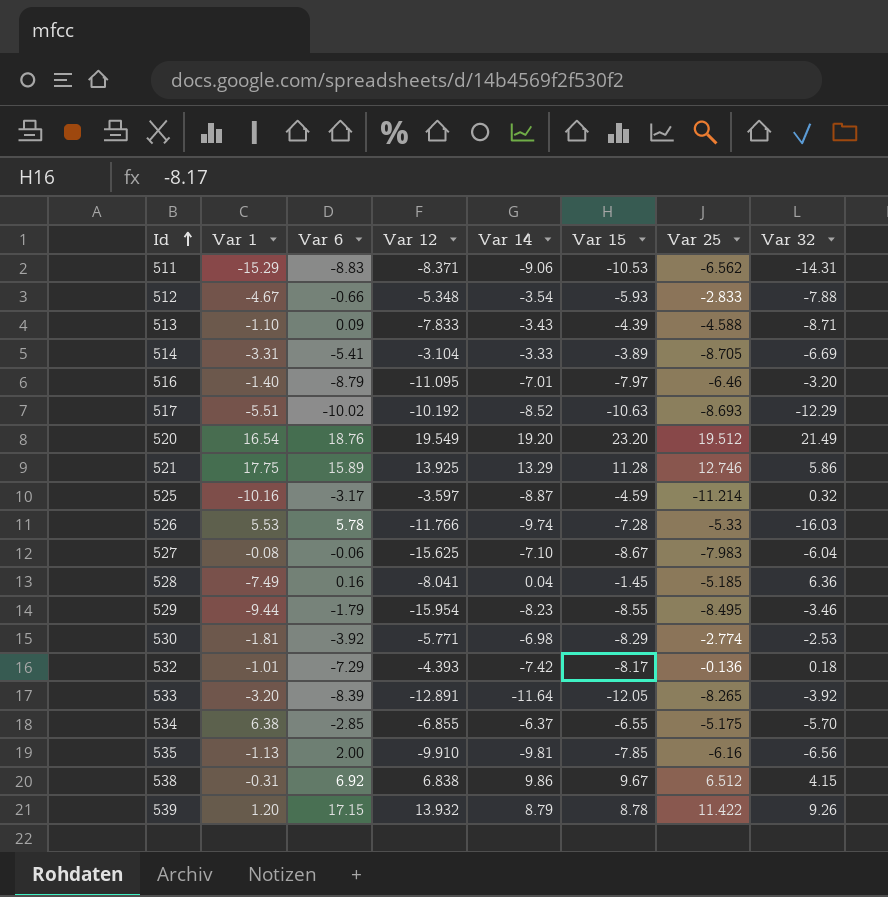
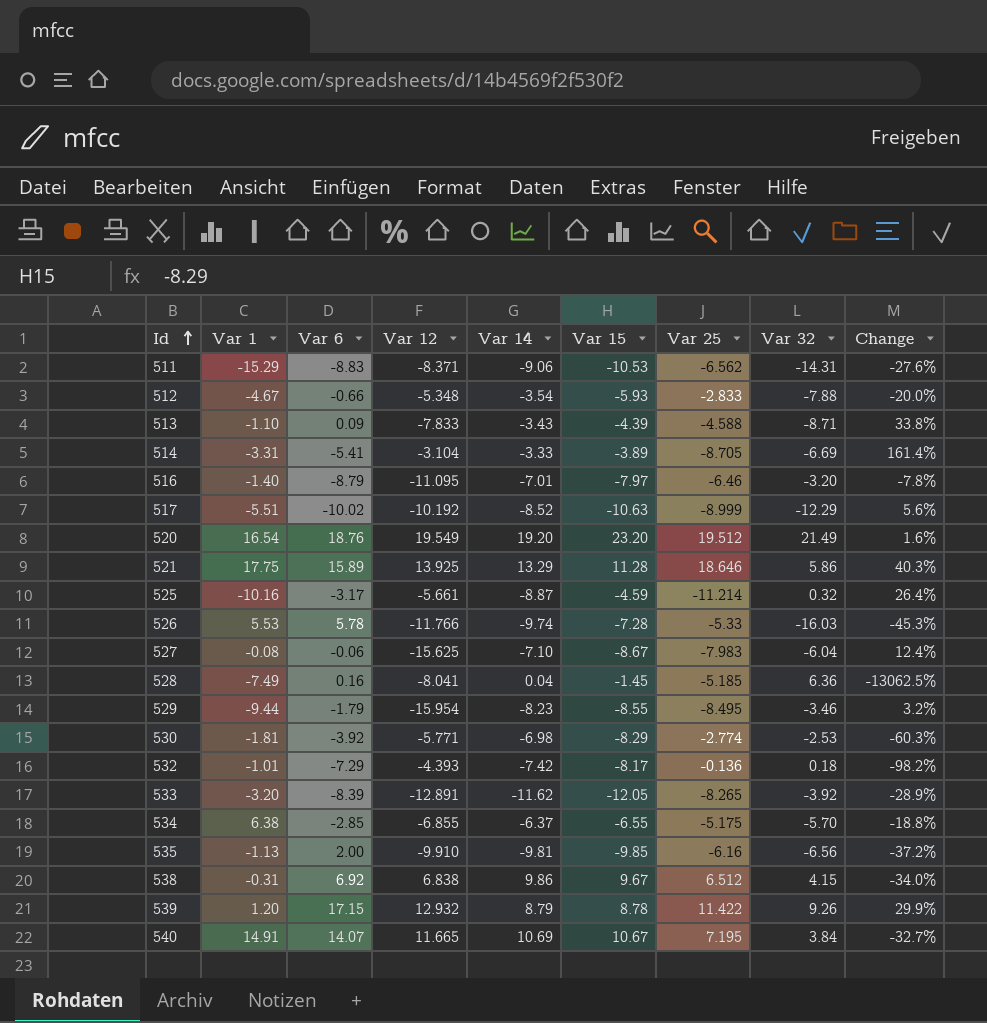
column Change | formula: none -> ([Var 25] - [Var 14]) / [Var 14]
517 | Var 25: -8.693 -> -8.999
521 | Var 25: 12.746 -> 18.646
525 | Var 12: -3.597 -> -5.661
533 | Var 14: -11.64 -> -11.62
535 | Var 15: -7.85 -> -9.85
539 | Var 12: 13.932 -> 12.932
row 540: none -> 14.91 | 14.07 | 11.665 | 10.69 | 10.67 | 7.195 | 3.84 | -32.7%

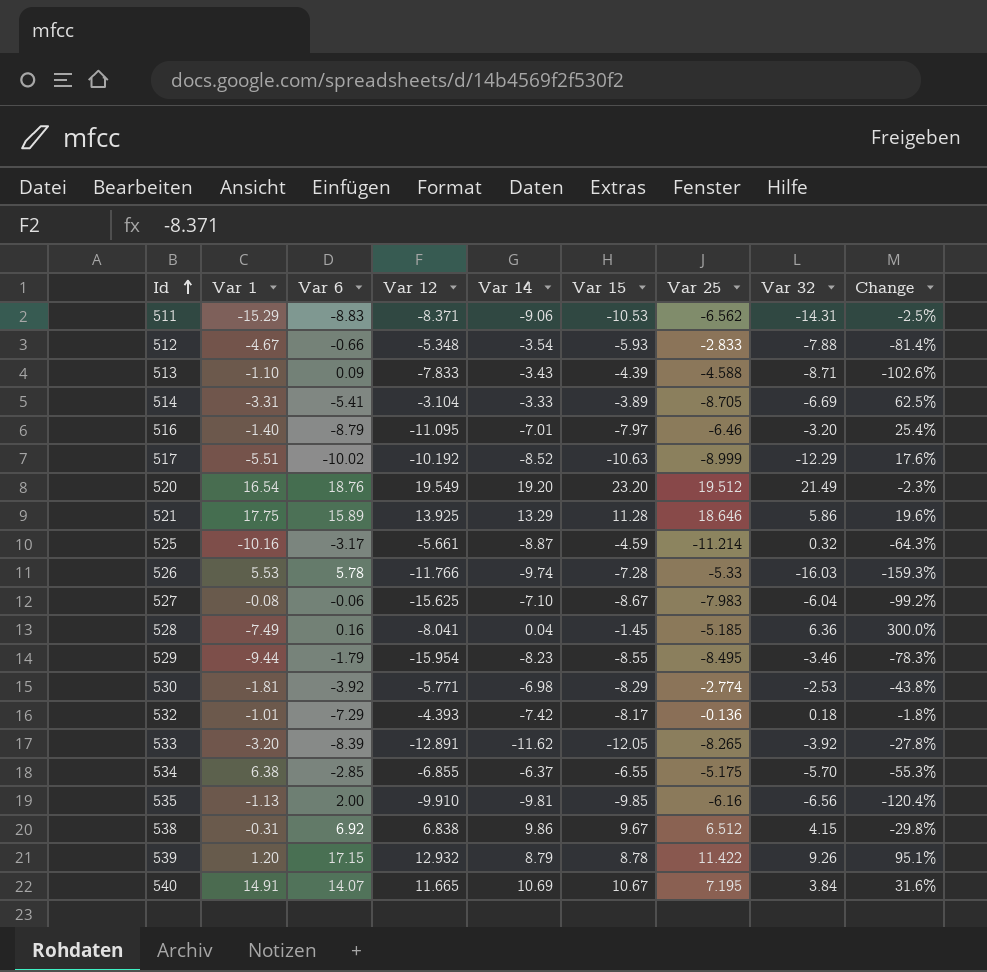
column Change | formula: ([Var 25] - [Var 14]) / [Var 14] -> ([Var 6] - [Var 14]) / [Var 14]

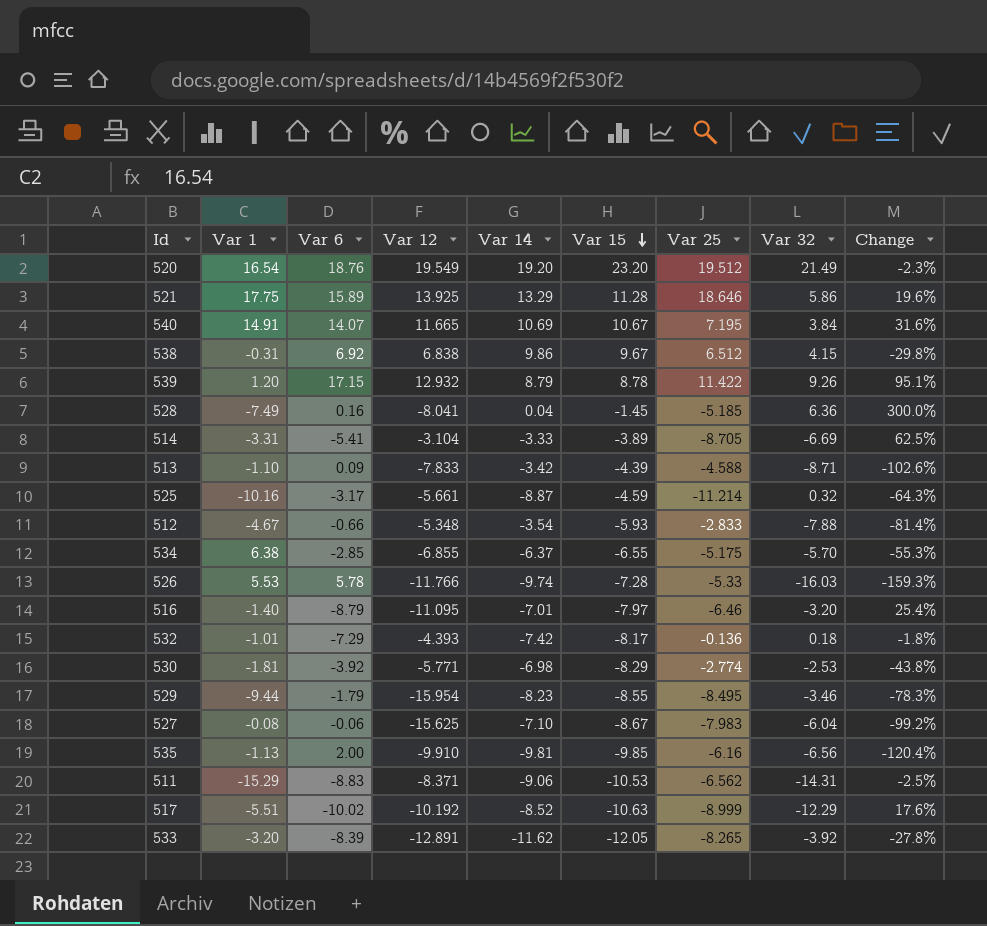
row order: Id ascending -> Var 15 descending
513 | Var 14: -3.43 -> -3.42

